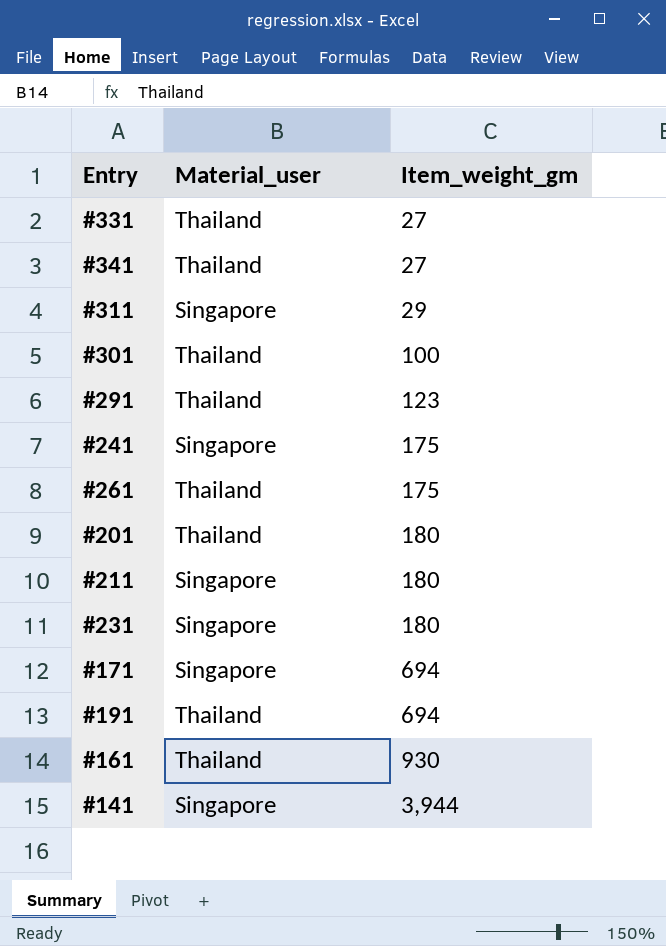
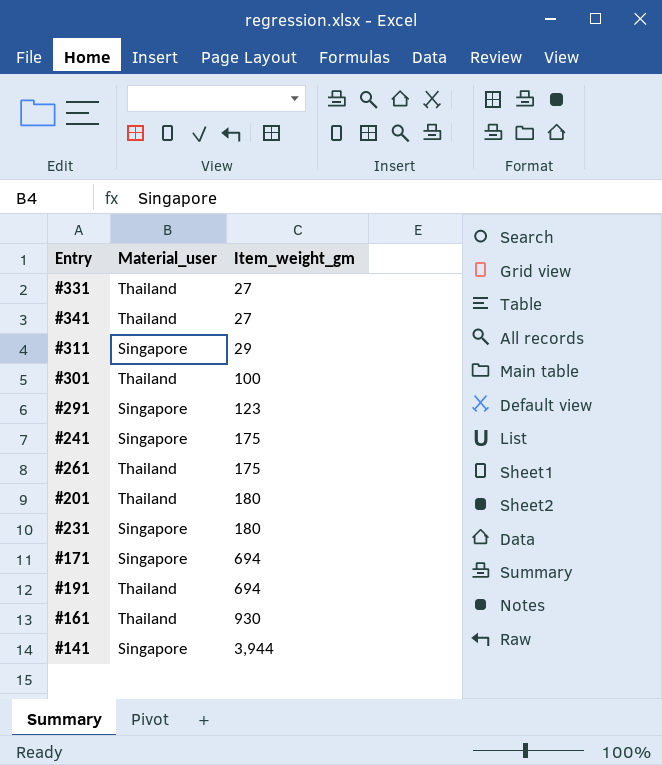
row #211: Singapore | 180 -> none
#291 | Material_user: Thailand -> Singapore

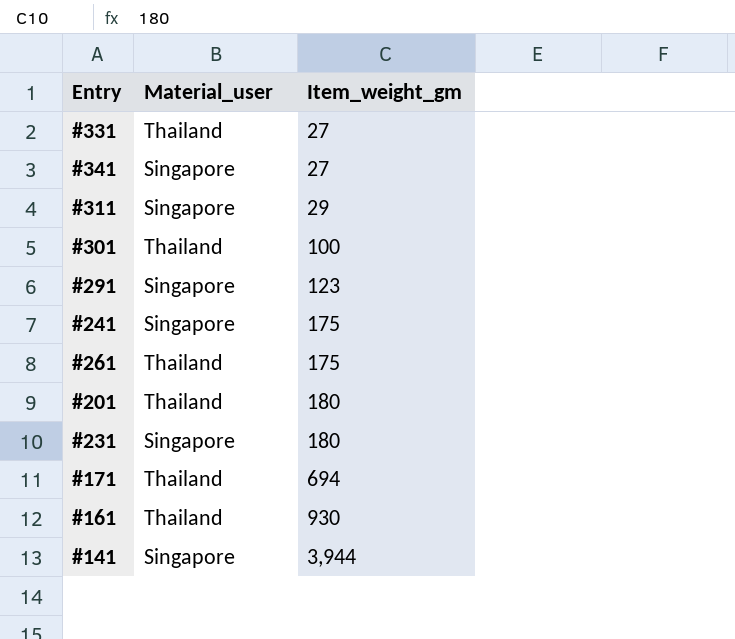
row #191: Thailand | 694 -> none
#341 | Material_user: Thailand -> Singapore
#171 | Material_user: Singapore -> Thailand

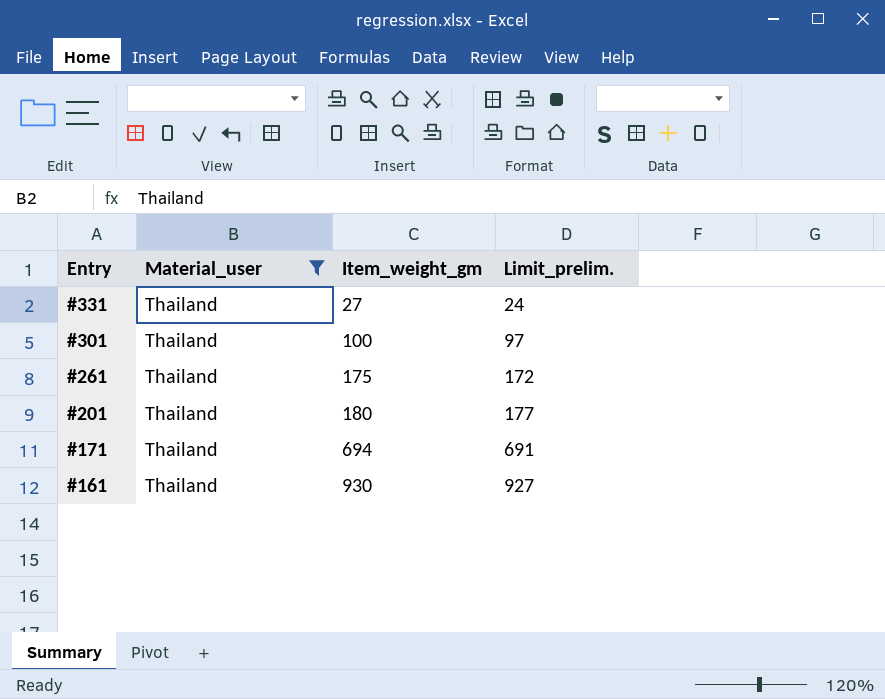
filter: none -> Material_user = Thailand
column Limit_prelim. | formula: none -> [Item_weight_gm] - 3

